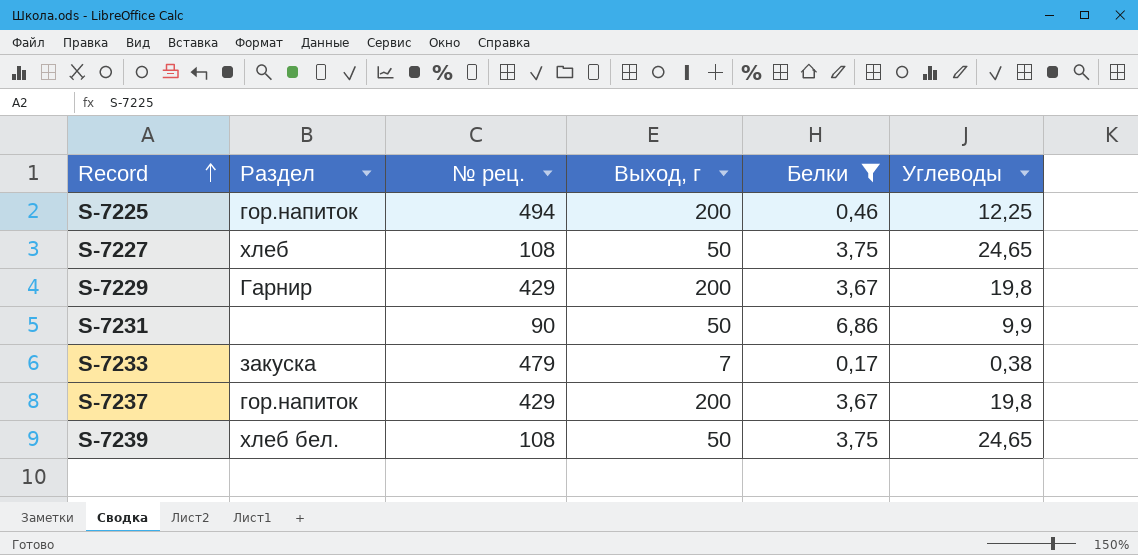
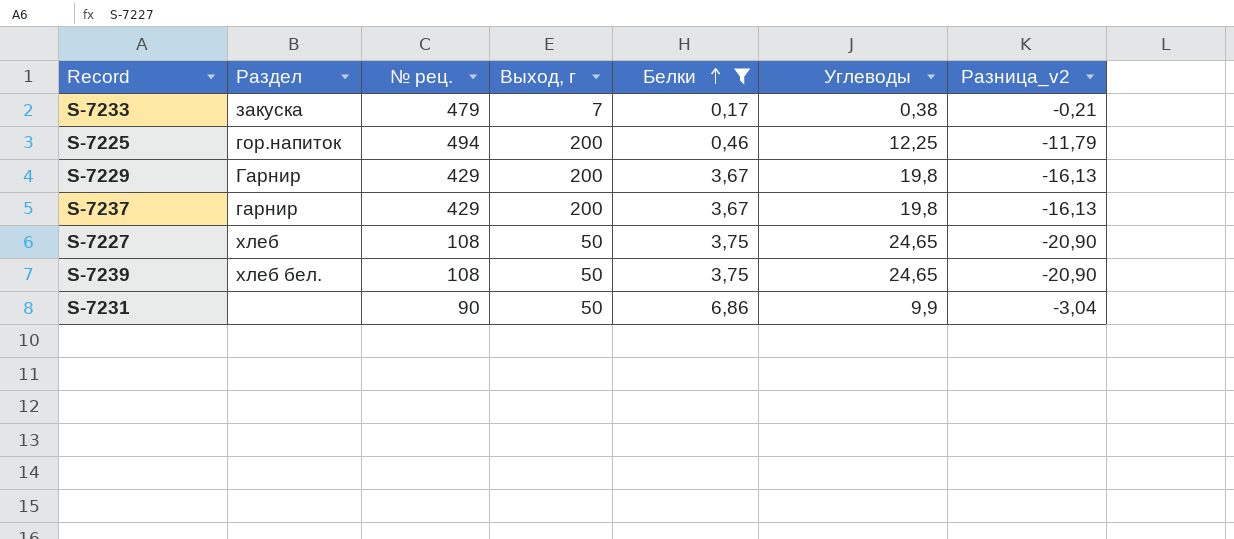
row order: Record ascending -> Белки ascending
column Разница_v2 | formula: none -> [Белки] - [Углеводы]
S-7237 | Раздел: гор.напиток -> гарнир

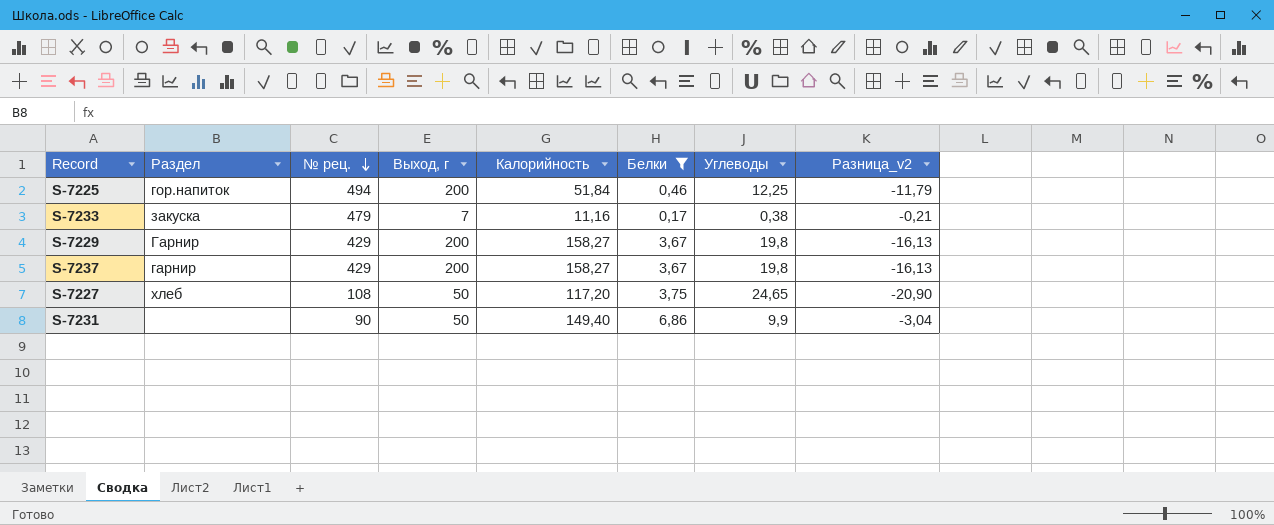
row order: Белки ascending -> № рец. descending
column Калорийность | position: none -> 5
row S-7239: хлеб бел. | 108 | 50 | 3,75 | 24,65 | -20,90 -> none

